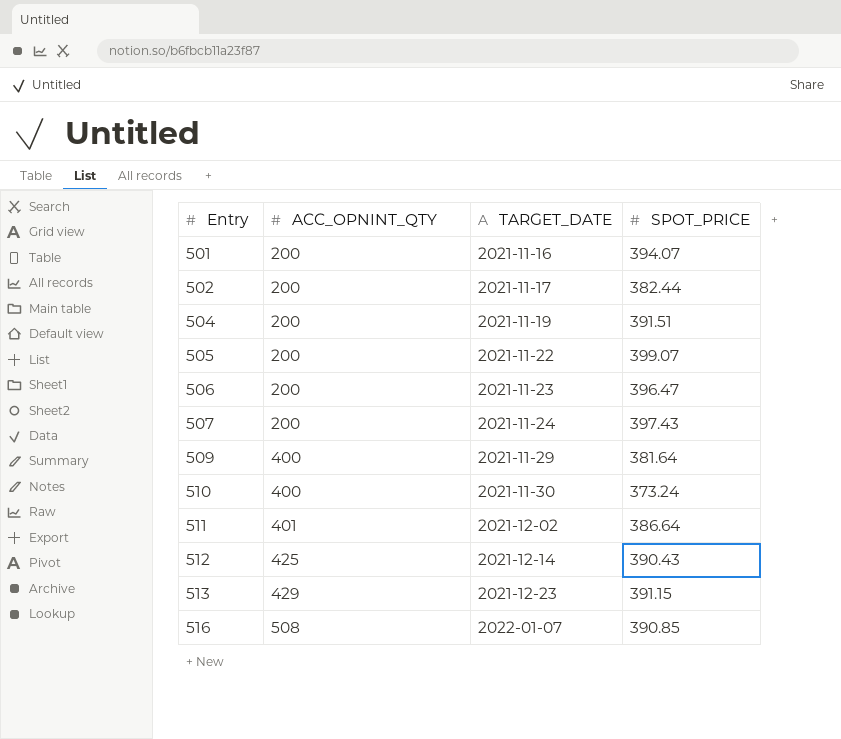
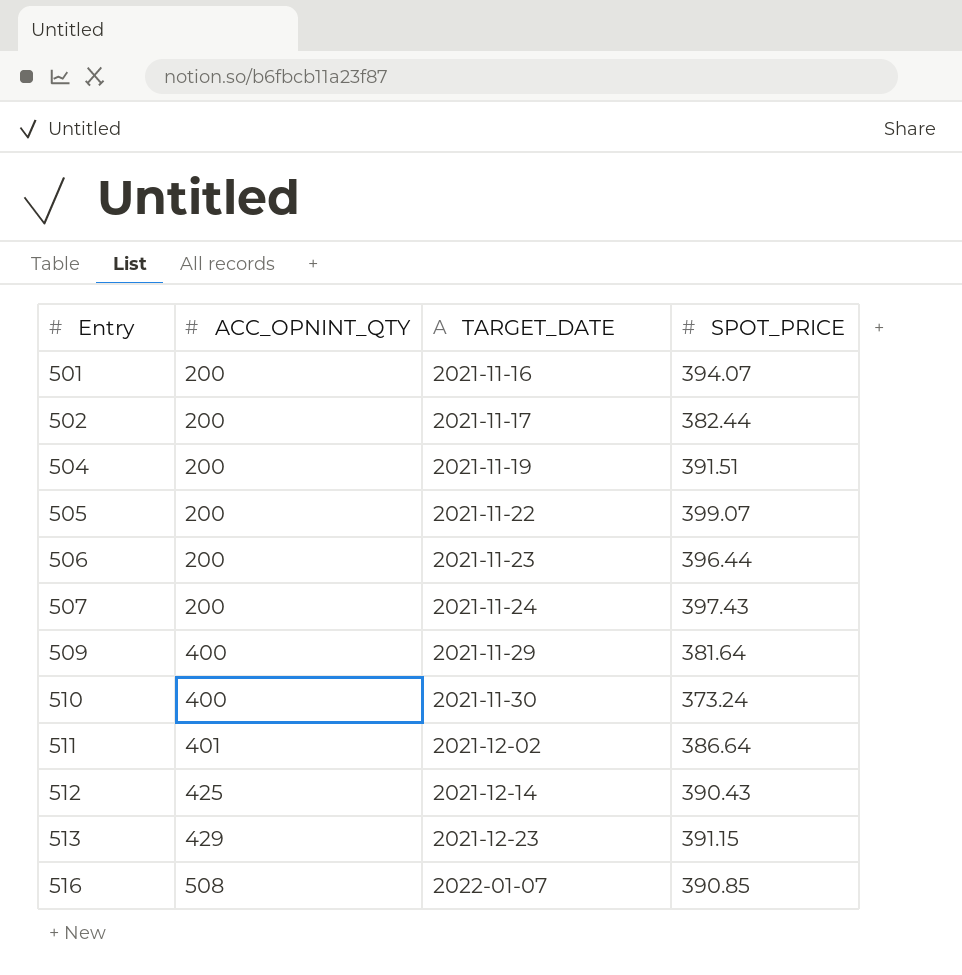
506 | SPOT_PRICE: 396.47 -> 396.44

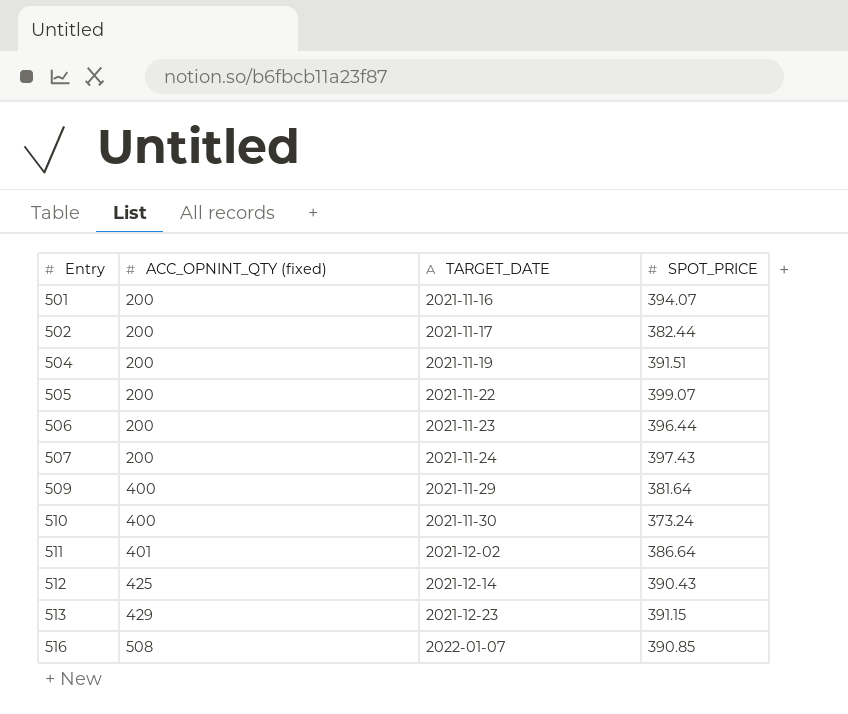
column name: ACC_OPNINT_QTY -> ACC_OPNINT_QTY (fixed)

